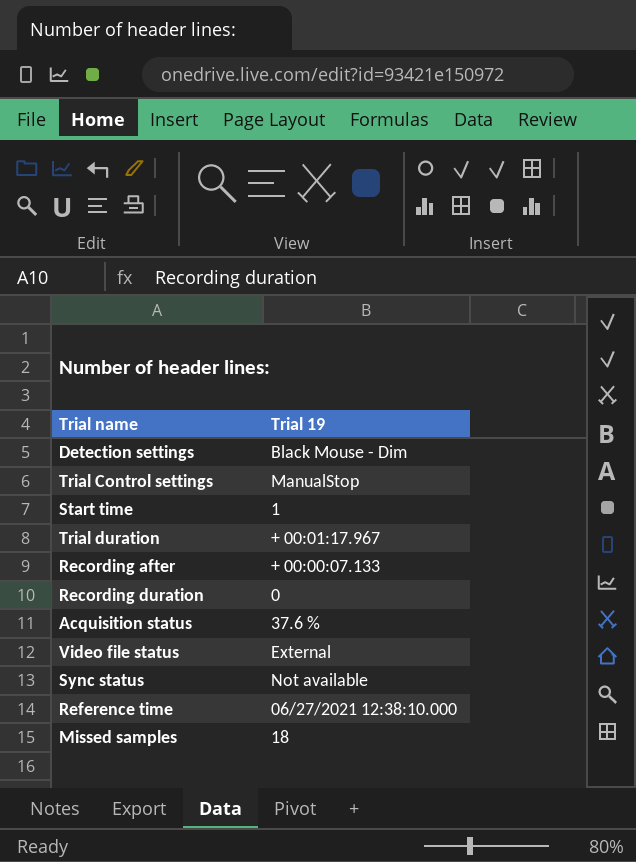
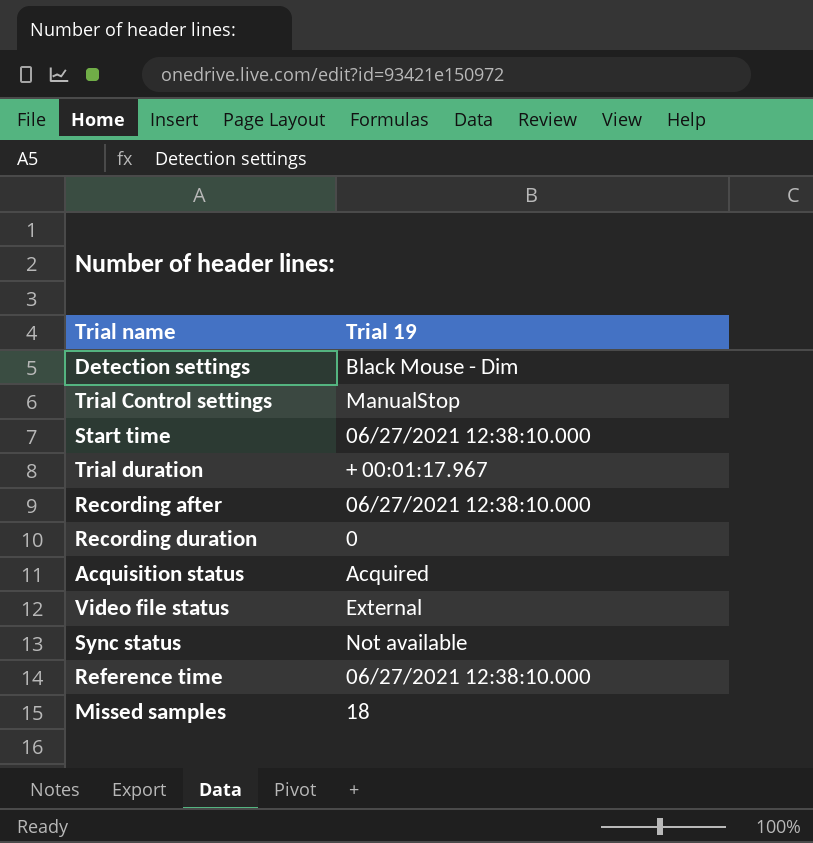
Start time | Trial 19: 1 -> 06/27/2021 12:38:10.000
Recording after | Trial 19: + 00:00:07.133 -> 06/27/2021 12:38:10.000
Acquisition status | Trial 19: 37.6 % -> Acquired

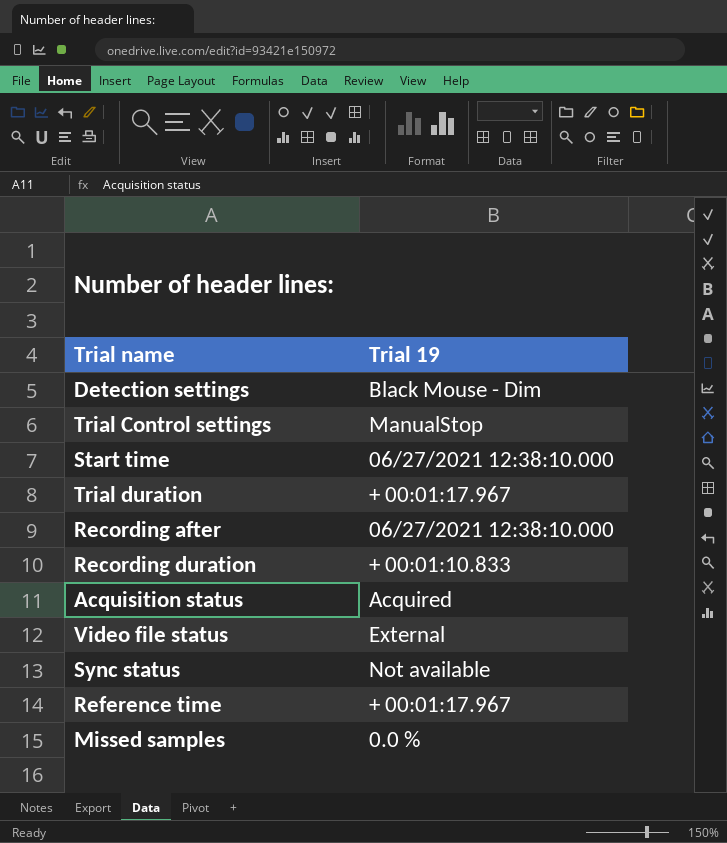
Recording duration | Trial 19: 0 -> + 00:01:10.833
Reference time | Trial 19: 06/27/2021 12:38:10.000 -> + 00:01:17.967
Missed samples | Trial 19: 18 -> 0.0 %

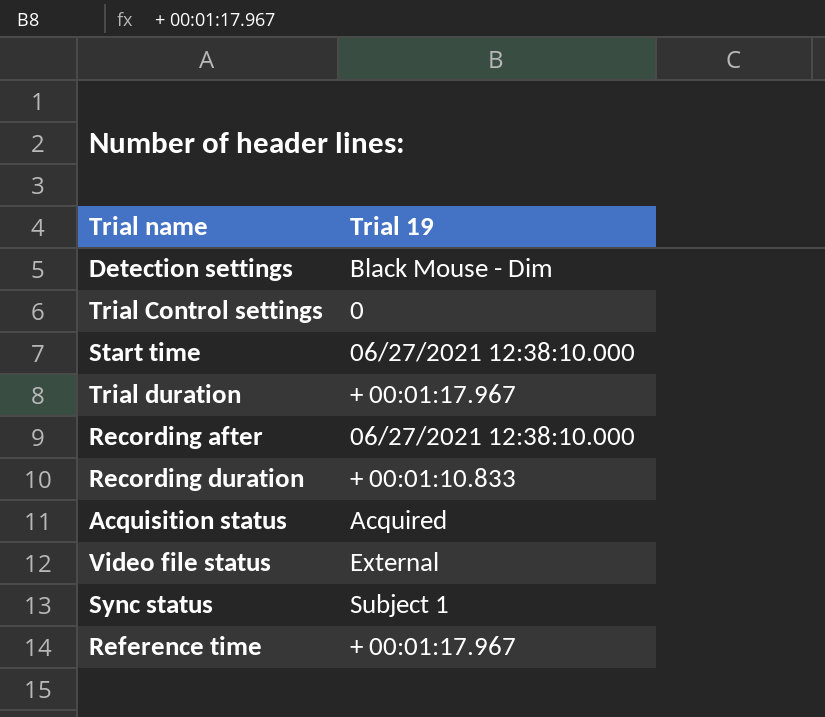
row Missed samples: 0.0 % -> none
Trial Control settings | Trial 19: ManualStop -> 0
Sync status | Trial 19: Not available -> Subject 1

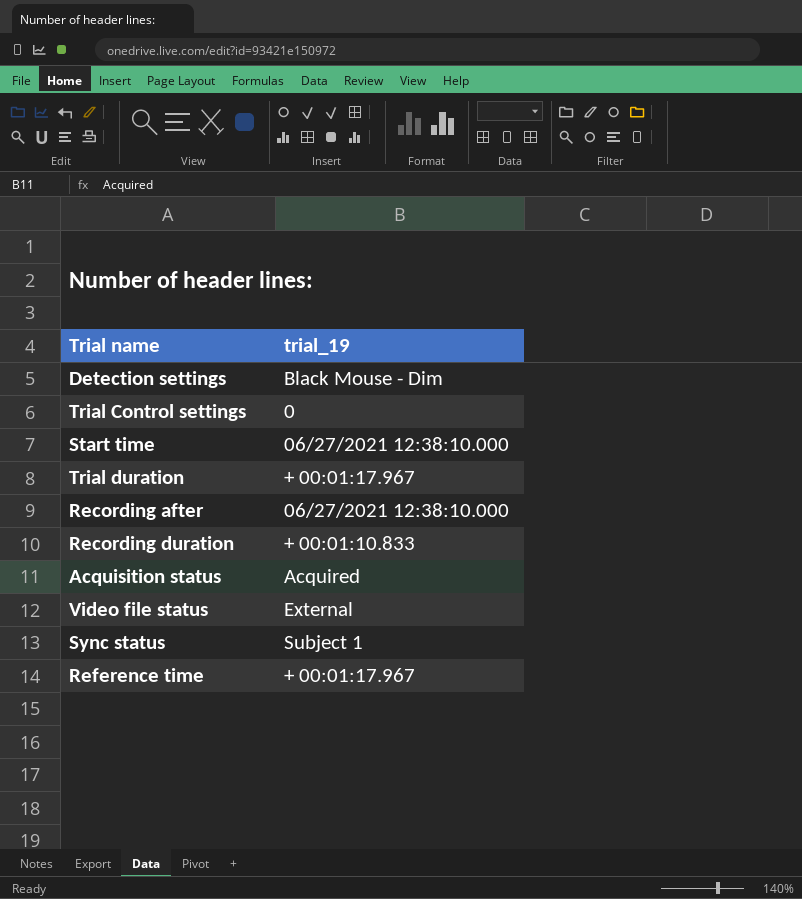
column name: Trial 19 -> trial_19

